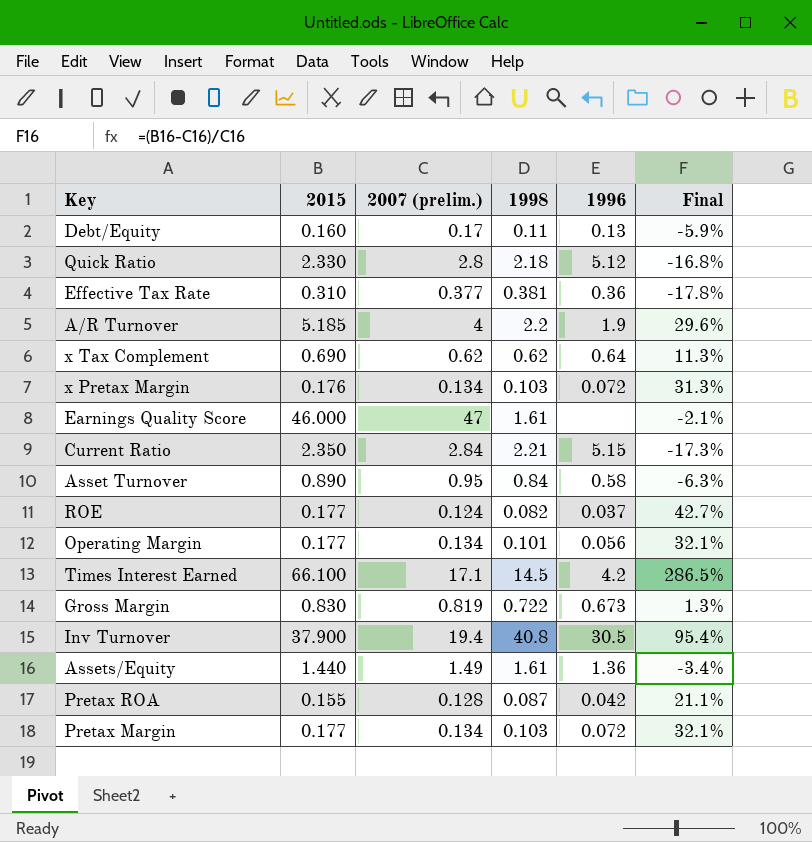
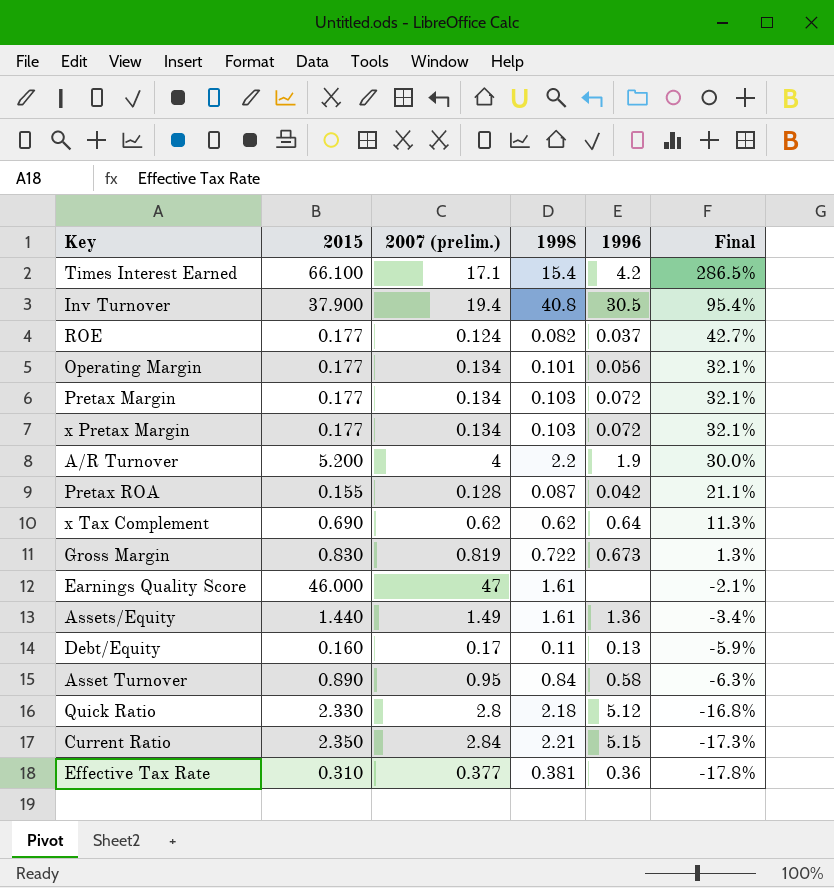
row order: none -> Final descending
Times Interest Earned | 1998: 14.5 -> 15.4
x Pretax Margin | 2015: 0.176 -> 0.177
x Pretax Margin | Final: 31.3% -> 32.1%
A/R Turnover | 2015: 5.185 -> 5.200
A/R Turnover | Final: 29.6% -> 30.0%

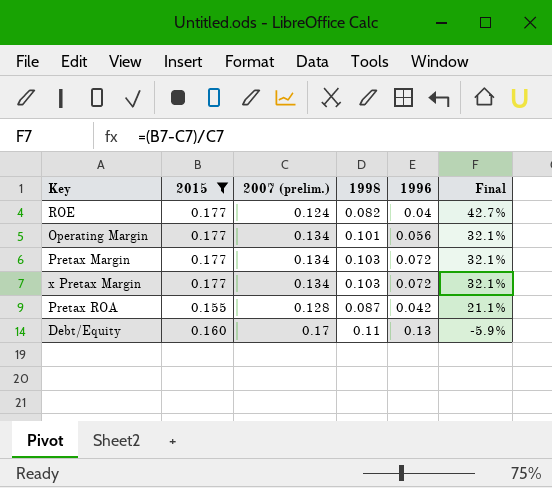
filter: none -> 2015 <= 0.177
ROE | 1996: 0.037 -> 0.04

